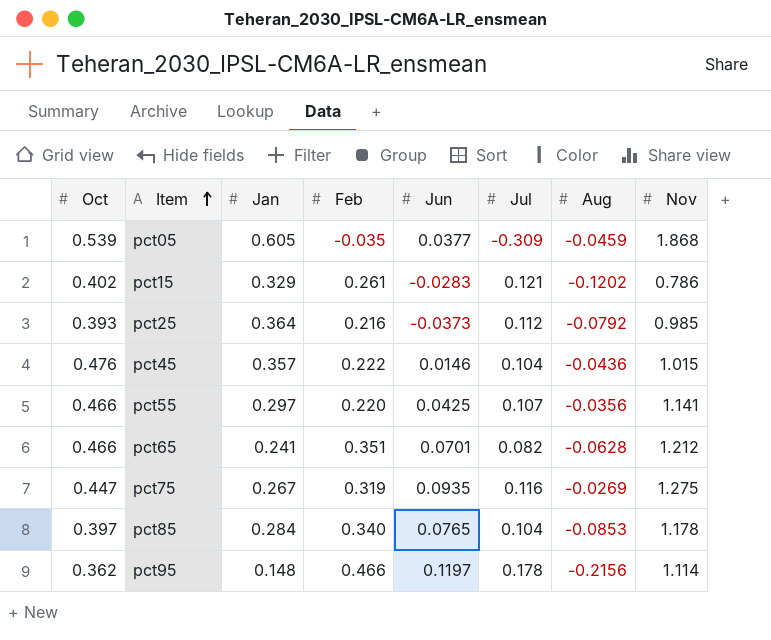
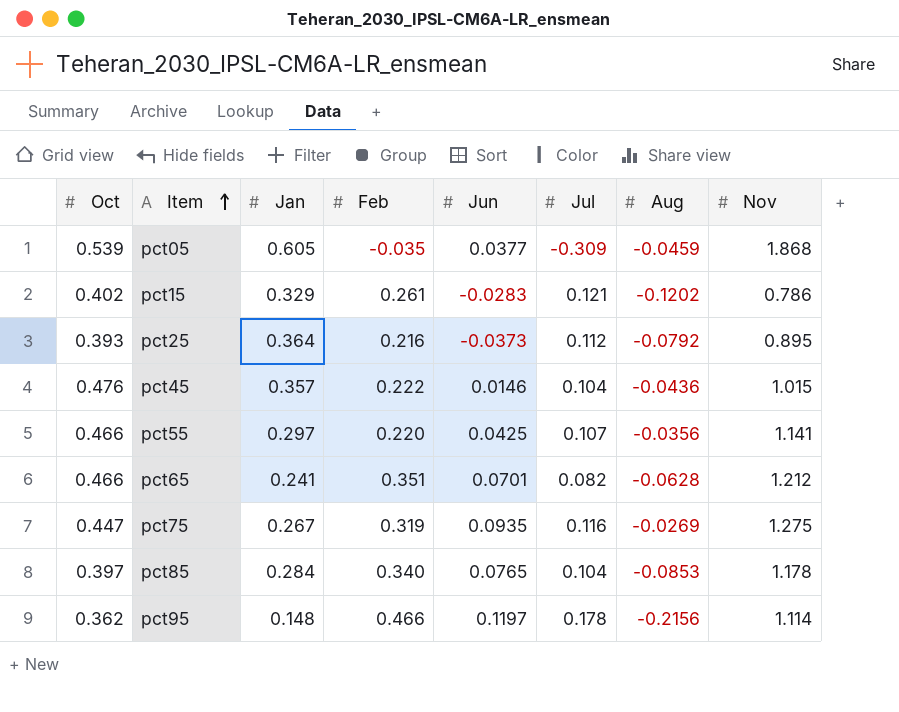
pct25 | Nov: 0.985 -> 0.895

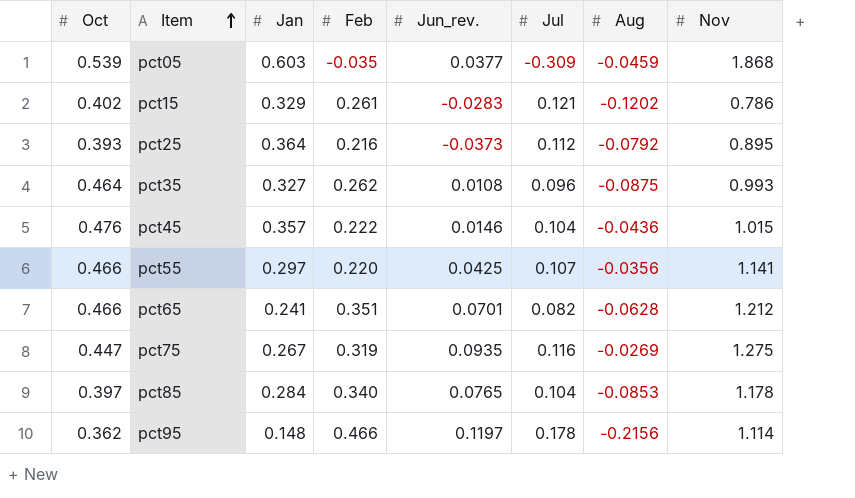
column name: Jun -> Jun_rev.
pct05 | Jan: 0.605 -> 0.603
row pct35: none -> 0.464 | 0.327 | 0.262 | 0.0108 | 0.096 | -0.0875 | 0.993

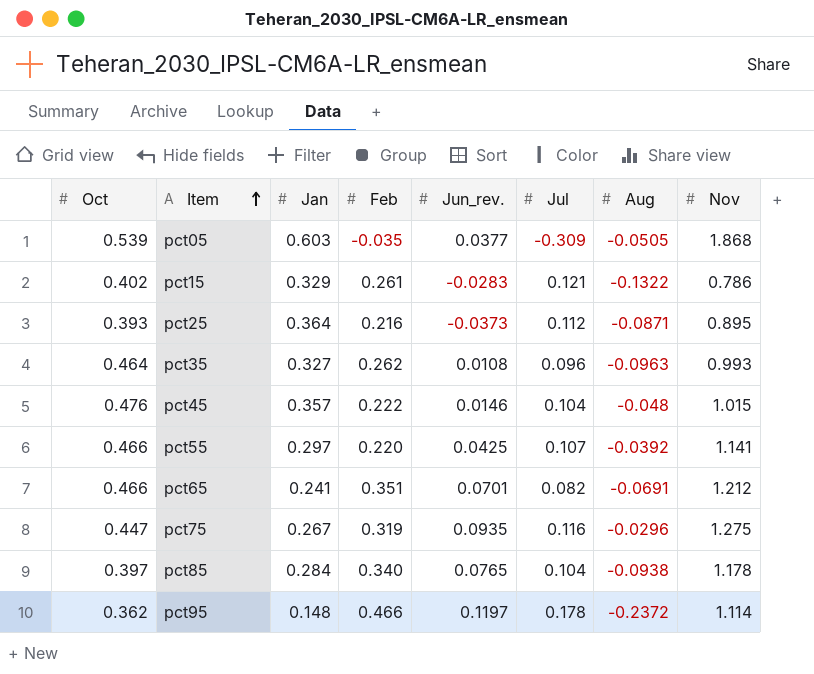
pct05 | Aug: -0.0459 -> -0.0505
pct15 | Aug: -0.1202 -> -0.1322
pct25 | Aug: -0.0792 -> -0.0871
pct35 | Aug: -0.0875 -> -0.0963
pct45 | Aug: -0.0436 -> -0.048
pct55 | Aug: -0.0356 -> -0.0392
pct65 | Aug: -0.0628 -> -0.0691
pct75 | Aug: -0.0269 -> -0.0296
pct85 | Aug: -0.0853 -> -0.0938
pct95 | Aug: -0.2156 -> -0.2372

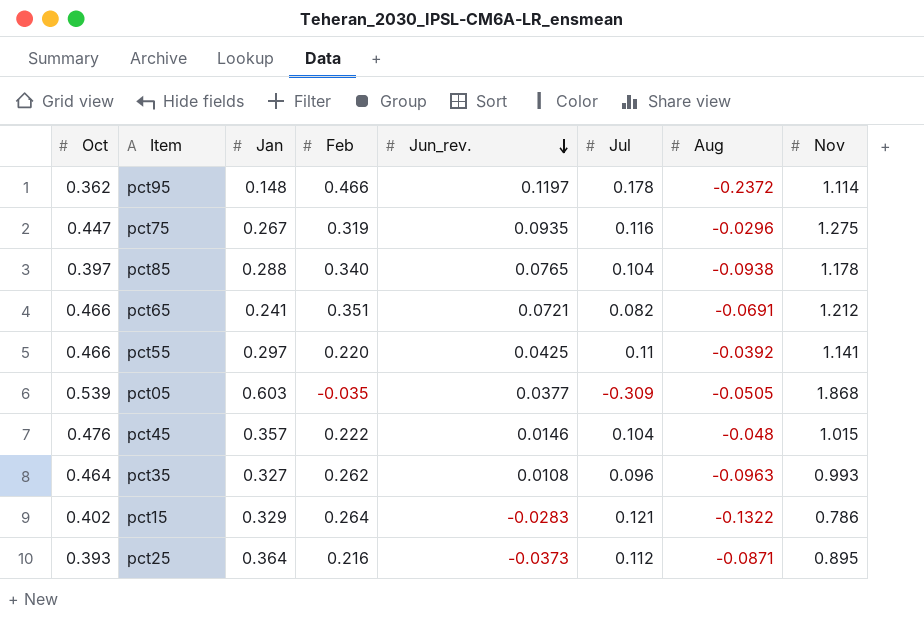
row order: Item ascending -> Jun_rev. descending
pct85 | Jan: 0.284 -> 0.288
pct65 | Jun_rev.: 0.0701 -> 0.0721
pct55 | Jul: 0.107 -> 0.11
pct15 | Feb: 0.261 -> 0.264

